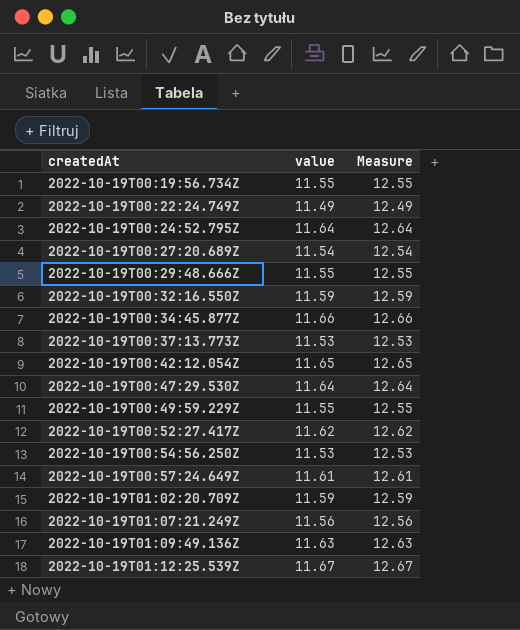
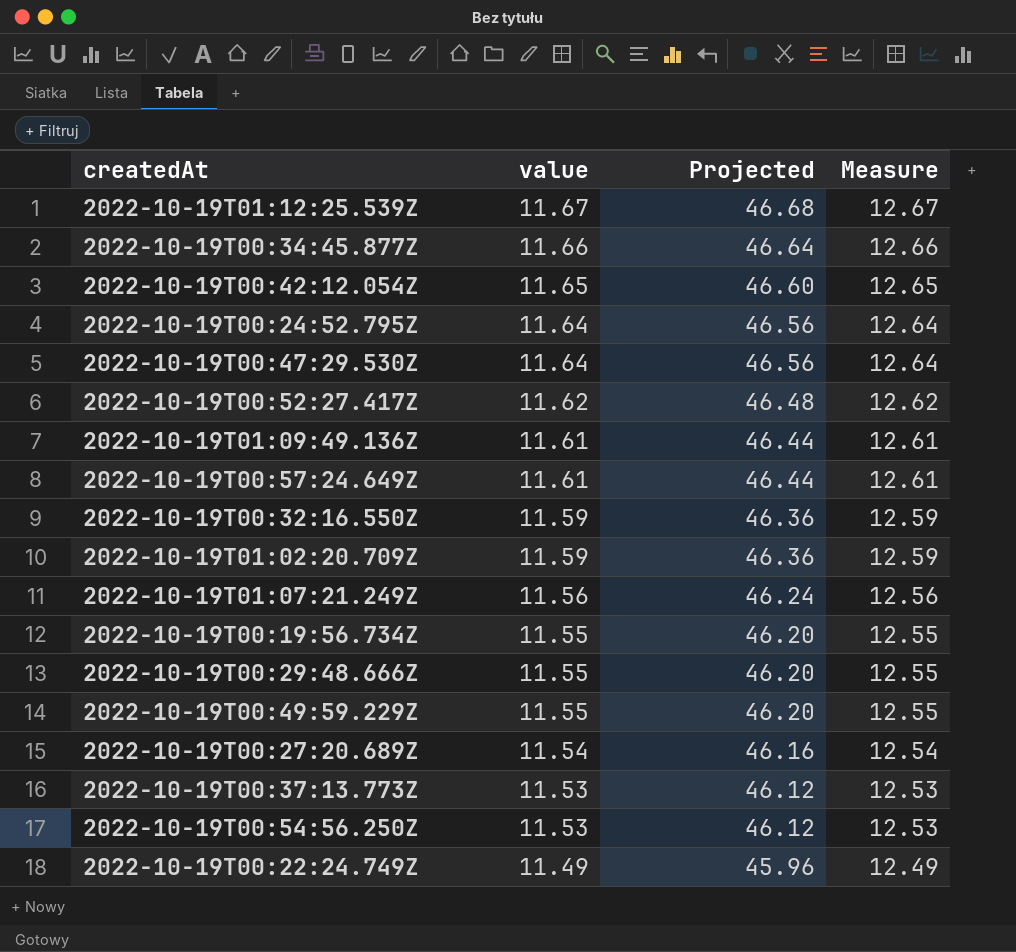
row order: createdAt ascending -> value descending
column Projected | formula: none -> [value] * 4
2022-10-19T01:09:49.136Z | value: 11.63 -> 11.61
2022-10-19T01:09:49.136Z | Measure: 12.63 -> 12.61

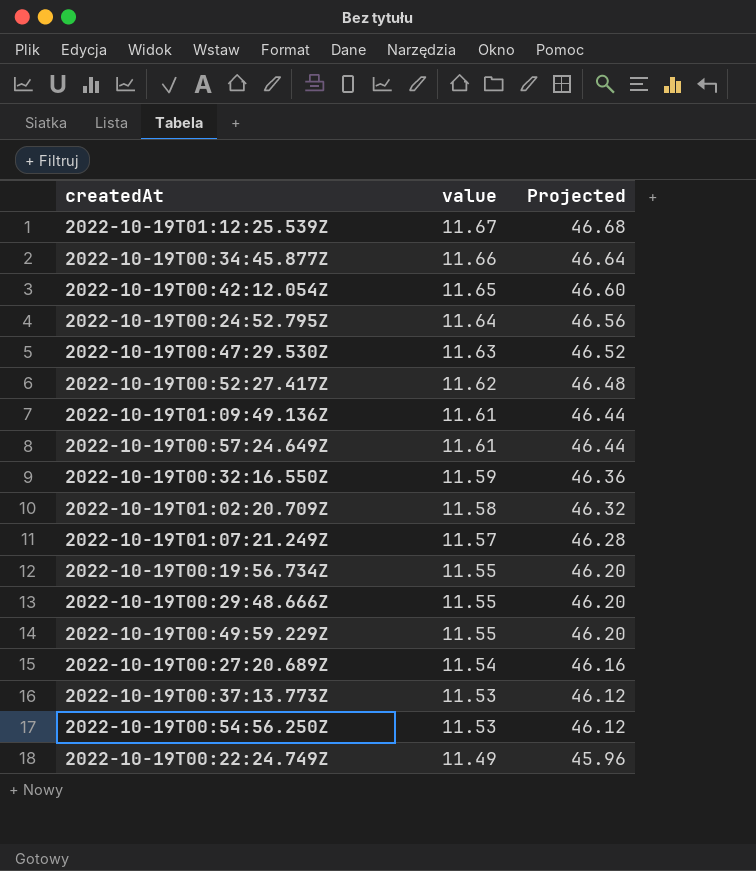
column Measure | formula: [value] + 1 -> none
2022-10-19T00:47:29.530Z | value: 11.64 -> 11.63
2022-10-19T00:47:29.530Z | Projected: 46.56 -> 46.52
2022-10-19T01:02:20.709Z | value: 11.59 -> 11.58
2022-10-19T01:02:20.709Z | Projected: 46.36 -> 46.32
2022-10-19T01:07:21.249Z | value: 11.56 -> 11.57
2022-10-19T01:07:21.249Z | Projected: 46.24 -> 46.28

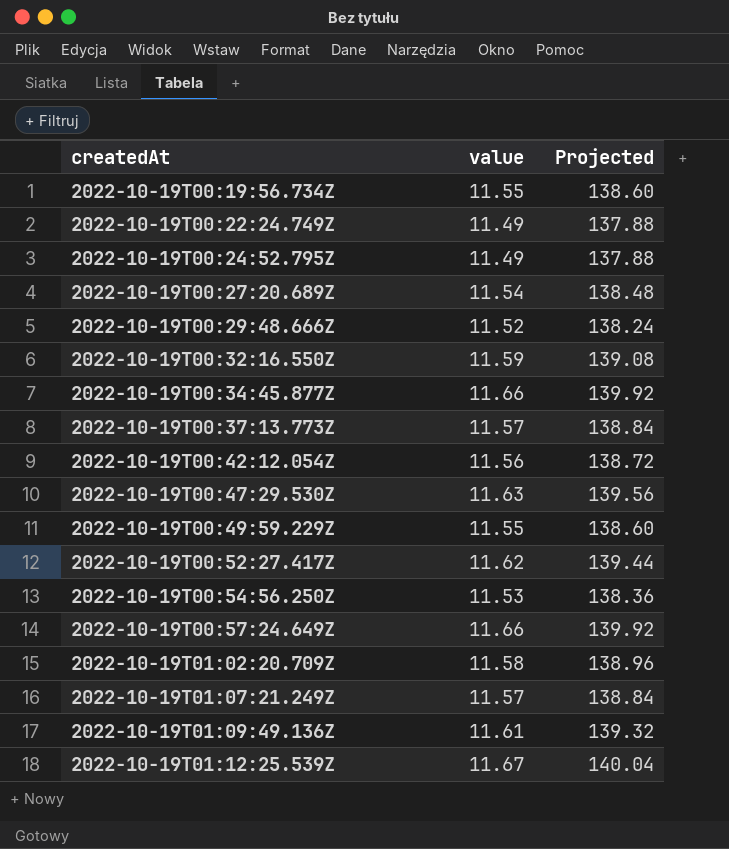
row order: value descending -> createdAt ascending
column Projected | formula: [value] * 4 -> [value] * 12
2022-10-19T00:24:52.795Z | value: 11.64 -> 11.49
2022-10-19T00:29:48.666Z | value: 11.55 -> 11.52
2022-10-19T00:37:13.773Z | value: 11.53 -> 11.57
2022-10-19T00:42:12.054Z | value: 11.65 -> 11.56
2022-10-19T00:57:24.649Z | value: 11.61 -> 11.66

